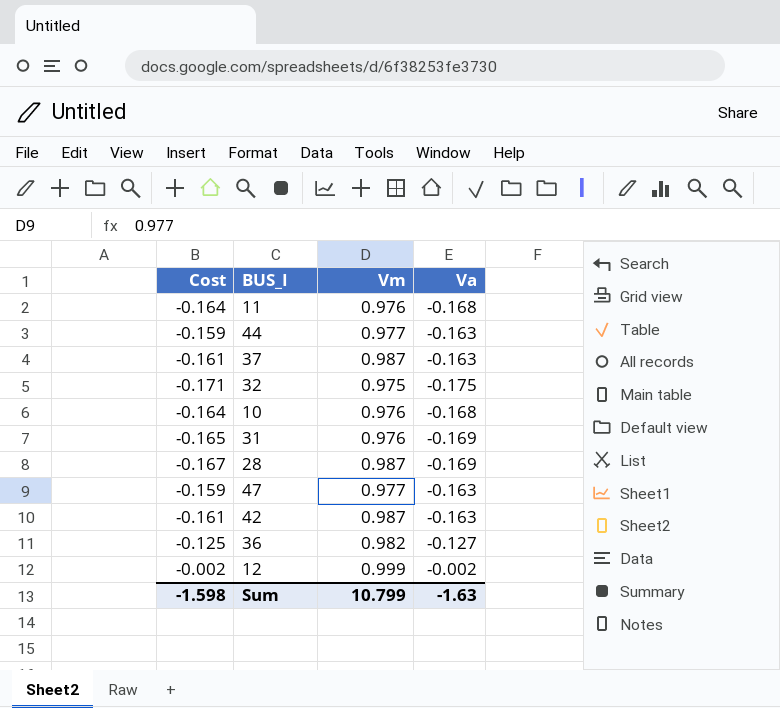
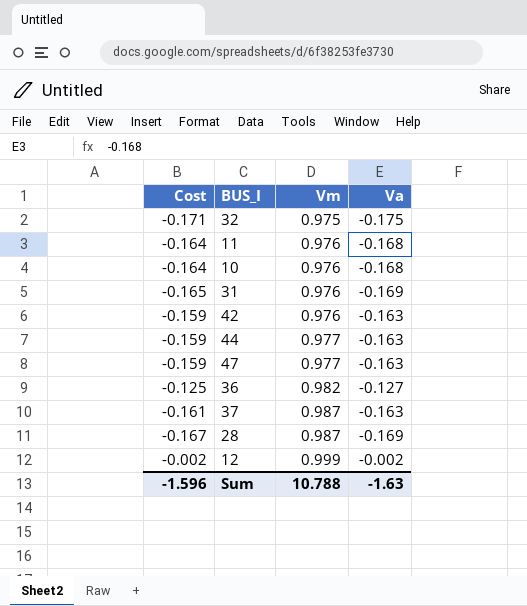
row order: none -> Vm ascending
42 | Cost: -0.161 -> -0.159
42 | Vm: 0.987 -> 0.976
Sum | Cost: -1.598 -> -1.596
Sum | Vm: 10.799 -> 10.788

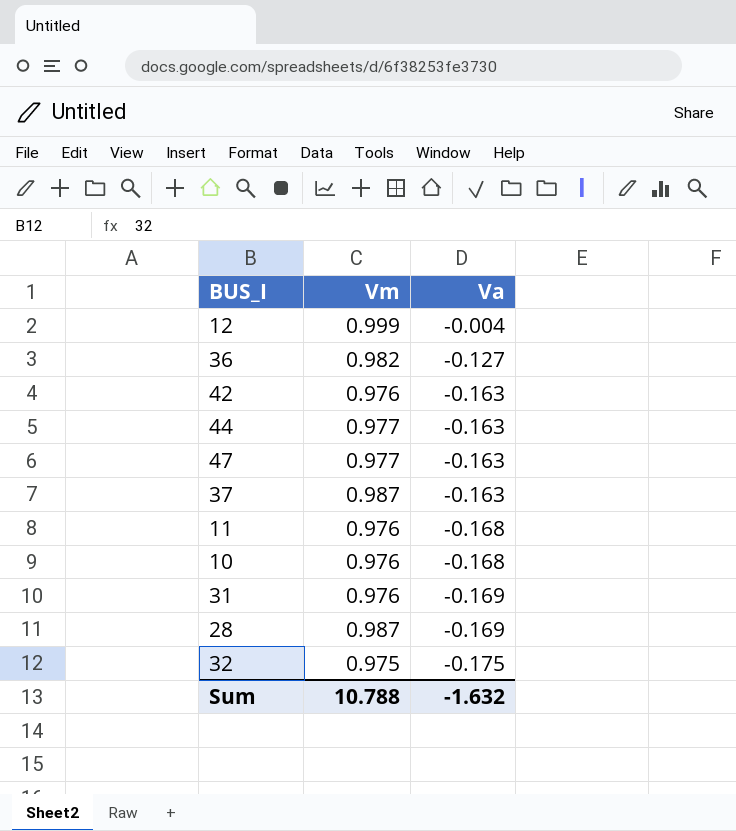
row order: Vm ascending -> Va descending
column Cost | formula: [Vm] * [Va] -> none
12 | Va: -0.002 -> -0.004
Sum | Va: -1.63 -> -1.632

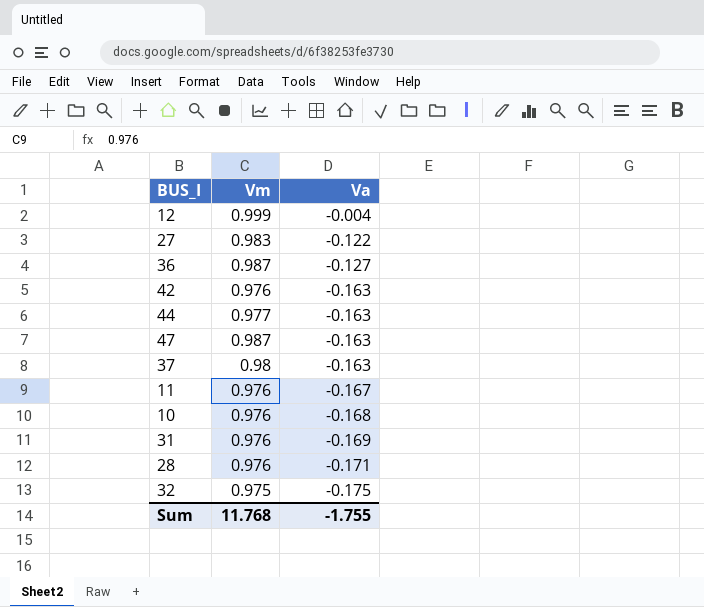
row 27: none -> 0.983 | -0.122
36 | Vm: 0.982 -> 0.987
47 | Vm: 0.977 -> 0.987
37 | Vm: 0.987 -> 0.98
11 | Va: -0.168 -> -0.167
28 | Vm: 0.987 -> 0.976
28 | Va: -0.169 -> -0.171
Sum | Vm: 10.788 -> 11.768
Sum | Va: -1.632 -> -1.755

